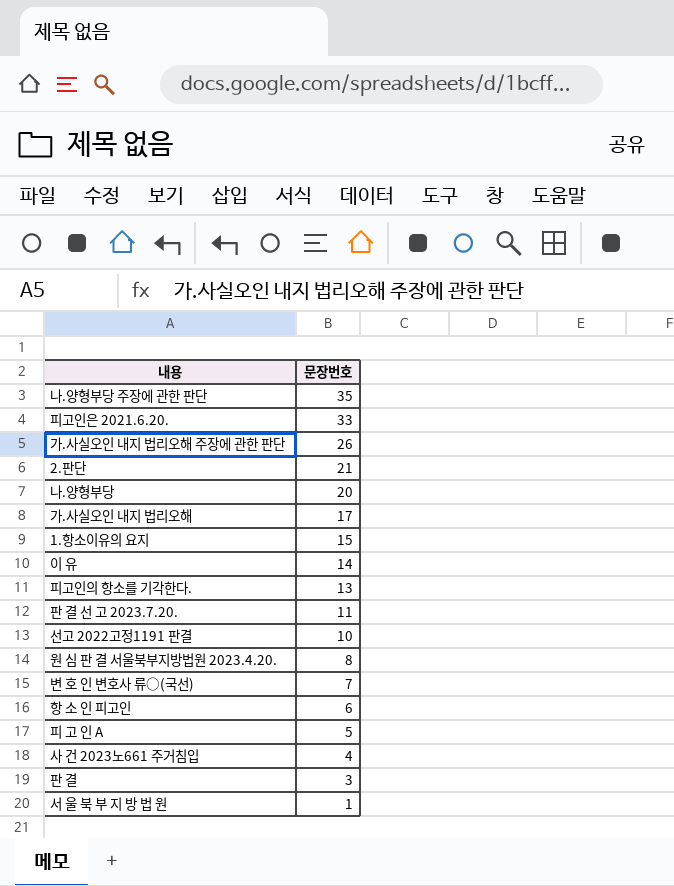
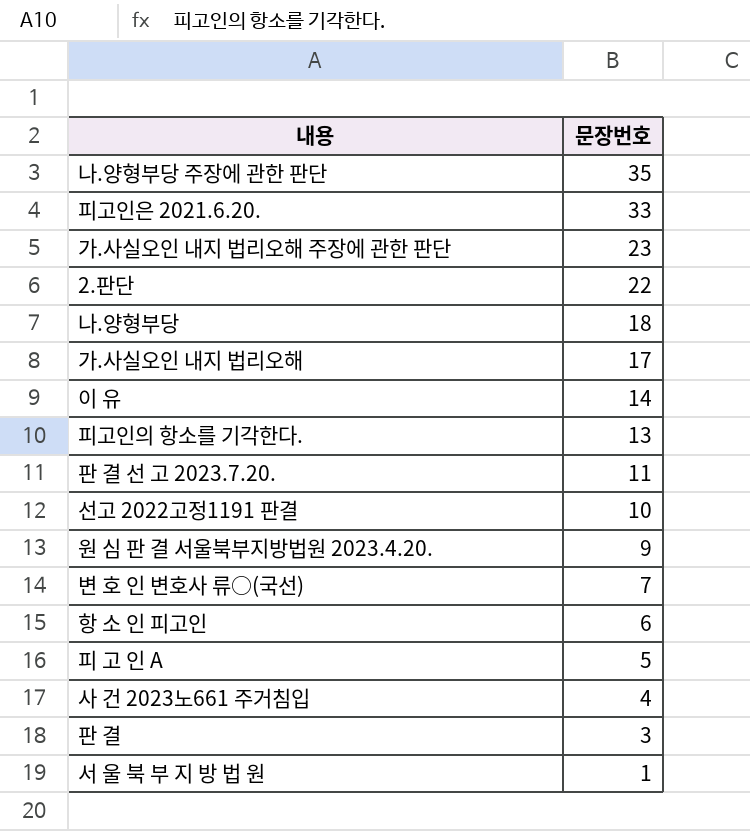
row 1.항소이유의 요지: 15 -> none
가.사실오인 내지 법리오해 주장에 관한 판단 | 문장번호: 26 -> 23
2.판단 | 문장번호: 21 -> 22
나.양형부당 | 문장번호: 20 -> 18
원 심 판 결 서울북부지방법원 2023.4.20. | 문장번호: 8 -> 9

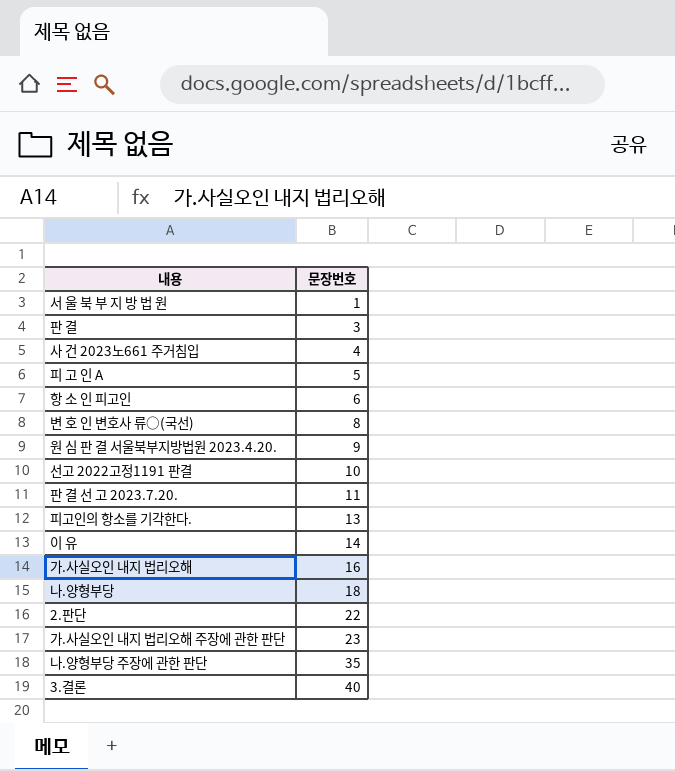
row order: 문장번호 descending -> 문장번호 ascending
row 피고인은 2021.6.20.: 33 -> none
변 호 인 변호사 류○(국선) | 문장번호: 7 -> 8
가.사실오인 내지 법리오해 | 문장번호: 17 -> 16
row 3.결론: none -> 40

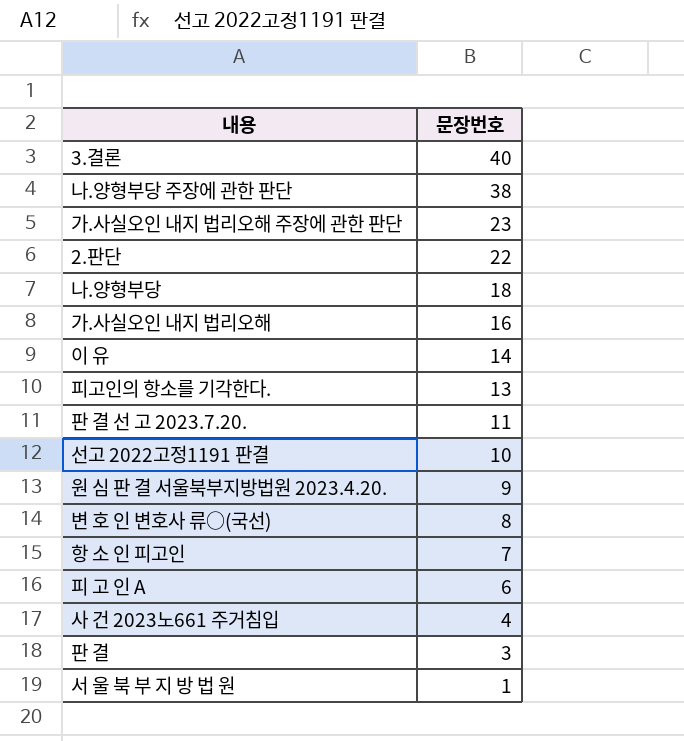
row order: 문장번호 ascending -> 문장번호 descending
나.양형부당 주장에 관한 판단 | 문장번호: 35 -> 38
항 소 인 피고인 | 문장번호: 6 -> 7
피 고 인 A | 문장번호: 5 -> 6

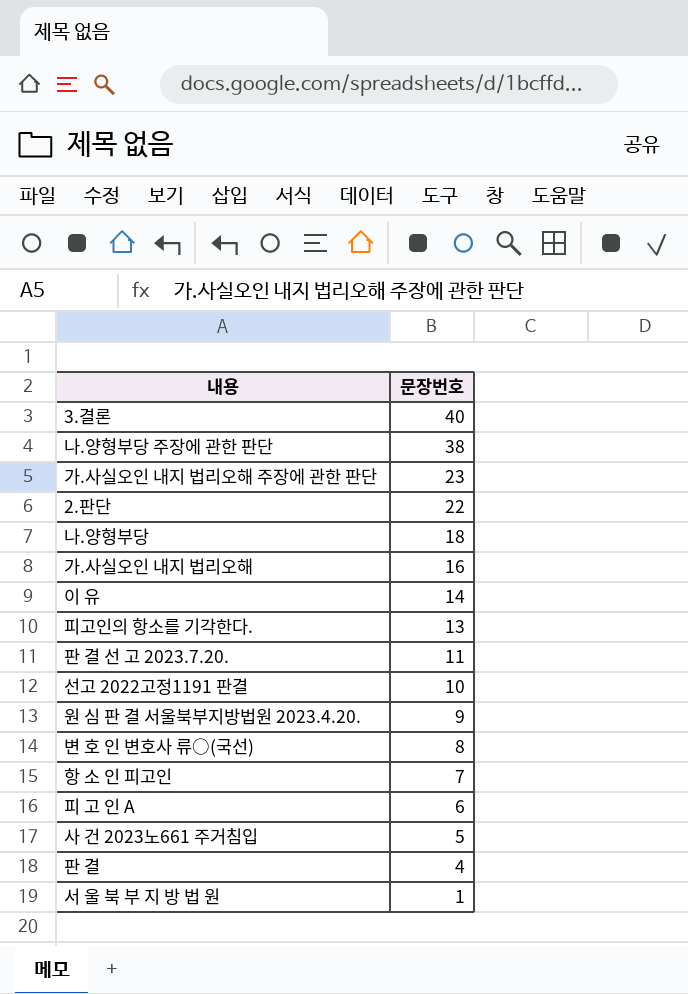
사 건 2023노661 주거침입 | 문장번호: 4 -> 5
판 결 | 문장번호: 3 -> 4

